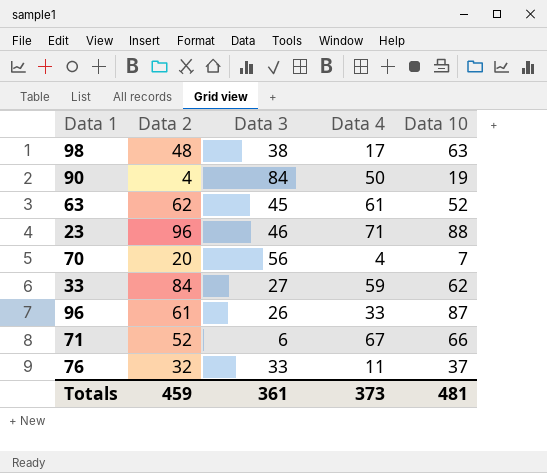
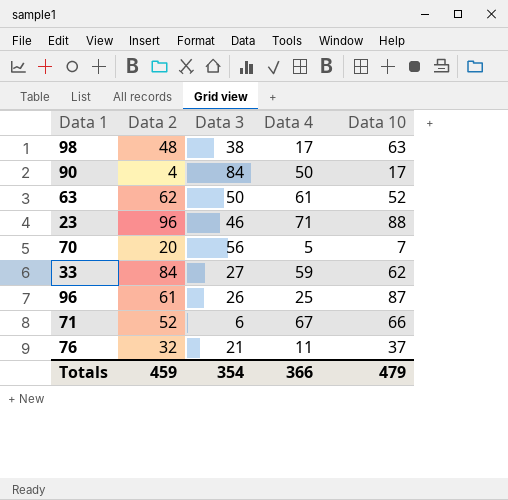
90 | Data 10: 19 -> 17
63 | Data 3: 45 -> 50
70 | Data 4: 4 -> 5
96 | Data 4: 33 -> 25
76 | Data 3: 33 -> 21
Totals | Data 3: 361 -> 354
Totals | Data 4: 373 -> 366
Totals | Data 10: 481 -> 479

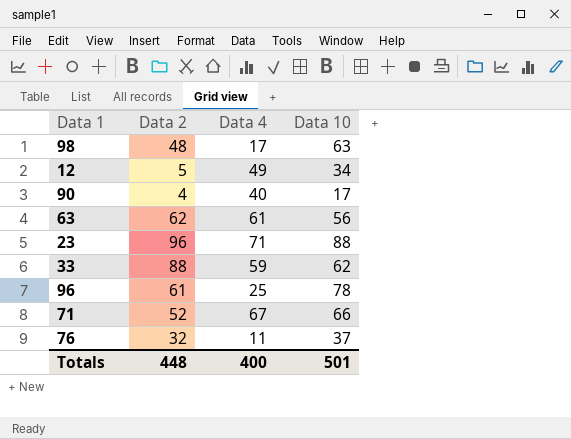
column Data 3 | position: 3 -> none
row 70: 20 | 56 | 5 | 7 -> none
row 12: none -> 5 | 49 | 34
90 | Data 4: 50 -> 40
63 | Data 10: 52 -> 56
33 | Data 2: 84 -> 88
96 | Data 10: 87 -> 78
Totals | Data 2: 459 -> 448
Totals | Data 4: 366 -> 400
Totals | Data 10: 479 -> 501

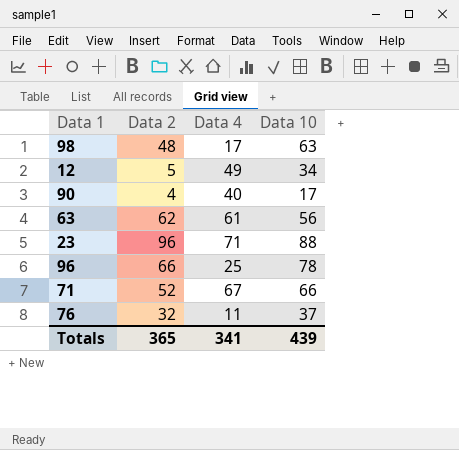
row 33: 88 | 59 | 62 -> none
96 | Data 2: 61 -> 66
Totals | Data 2: 448 -> 365
Totals | Data 4: 400 -> 341
Totals | Data 10: 501 -> 439

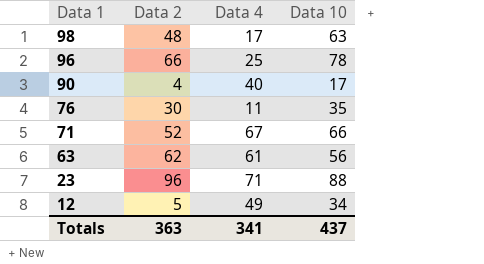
row order: none -> Data 1 descending
76 | Data 2: 32 -> 30
76 | Data 10: 37 -> 35
Totals | Data 2: 365 -> 363
Totals | Data 10: 439 -> 437

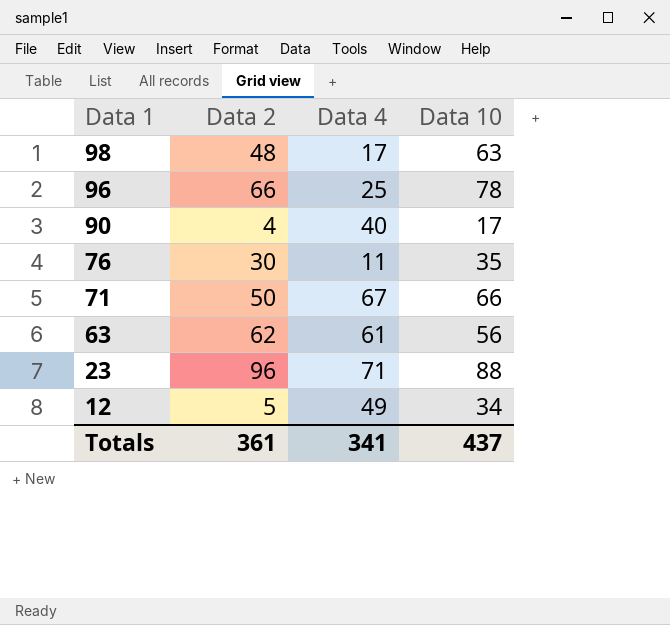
71 | Data 2: 52 -> 50
Totals | Data 2: 363 -> 361

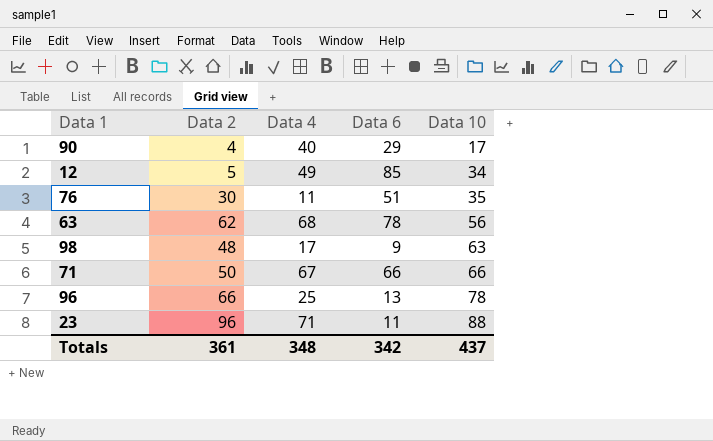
row order: Data 1 descending -> Data 10 ascending
column Data 6 | position: none -> 4
63 | Data 4: 61 -> 68
Totals | Data 4: 341 -> 348

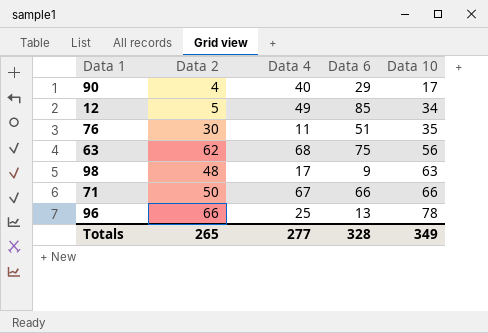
row 23: 96 | 71 | 11 | 88 -> none
63 | Data 6: 78 -> 75
Totals | Data 2: 361 -> 265
Totals | Data 4: 348 -> 277
Totals | Data 6: 342 -> 328
Totals | Data 10: 437 -> 349

